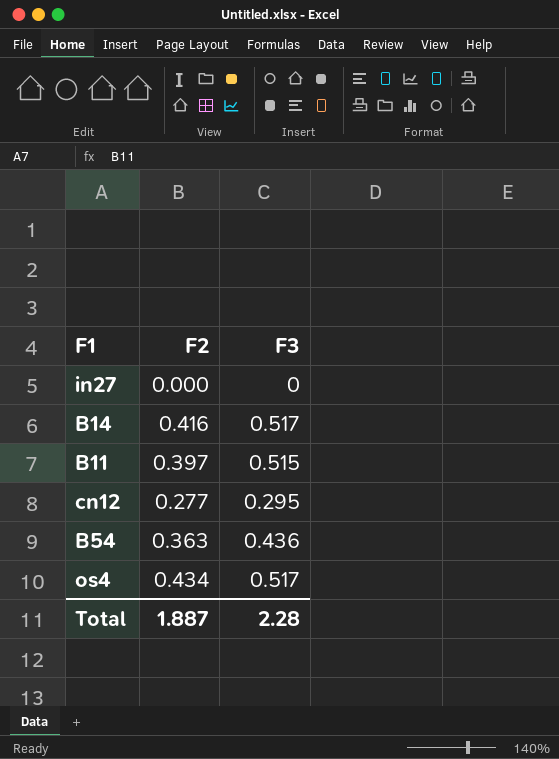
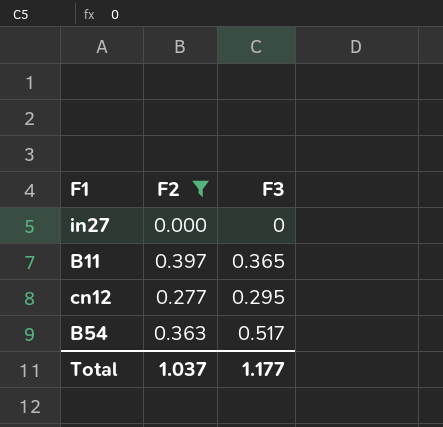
filter: none -> F2 <= 0.397
B11 | F3: 0.515 -> 0.365
B54 | F3: 0.436 -> 0.517
Total | F2: 1.887 -> 1.037
Total | F3: 2.28 -> 1.177

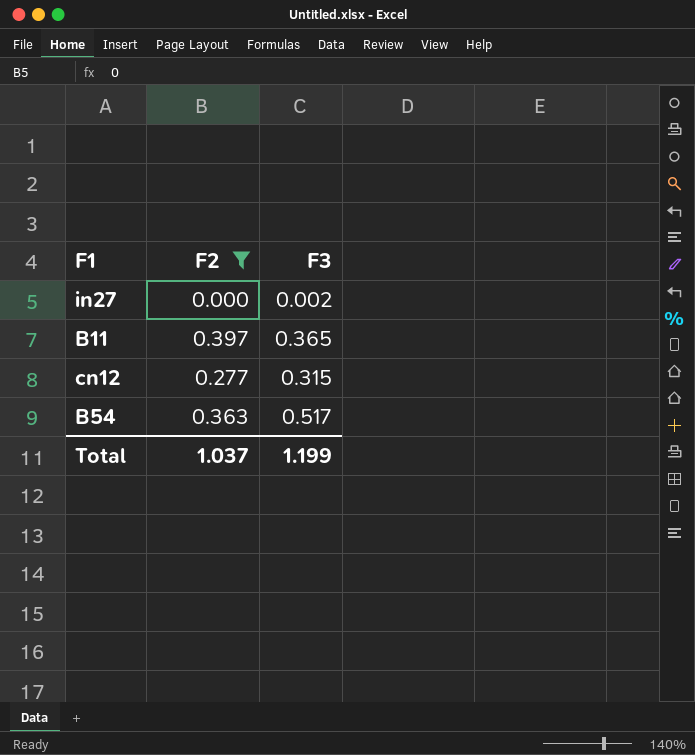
in27 | F3: 0 -> 0.002
cn12 | F3: 0.295 -> 0.315
Total | F3: 1.177 -> 1.199

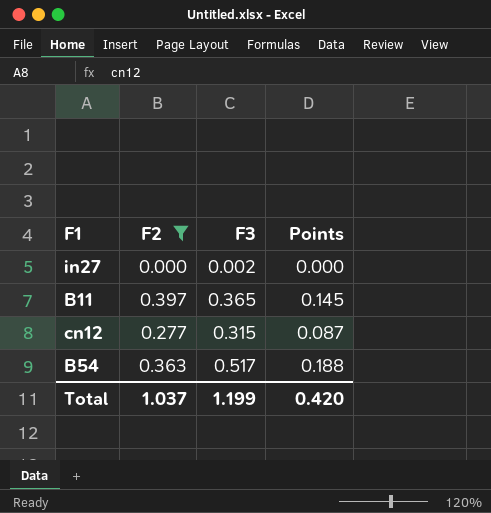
column Points | formula: none -> [F2] * [F3]

